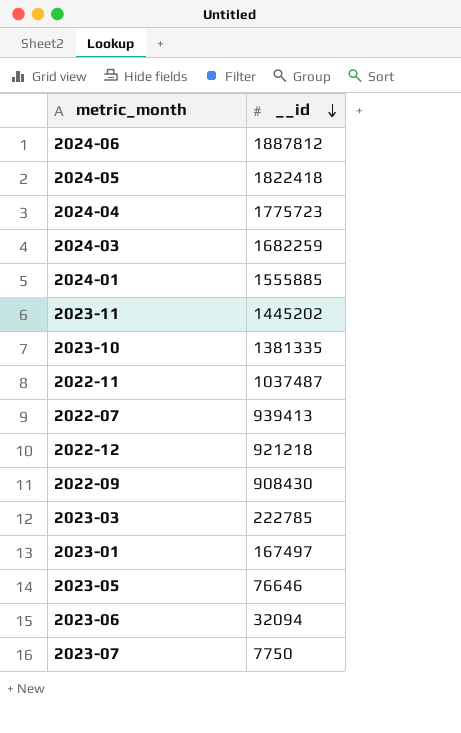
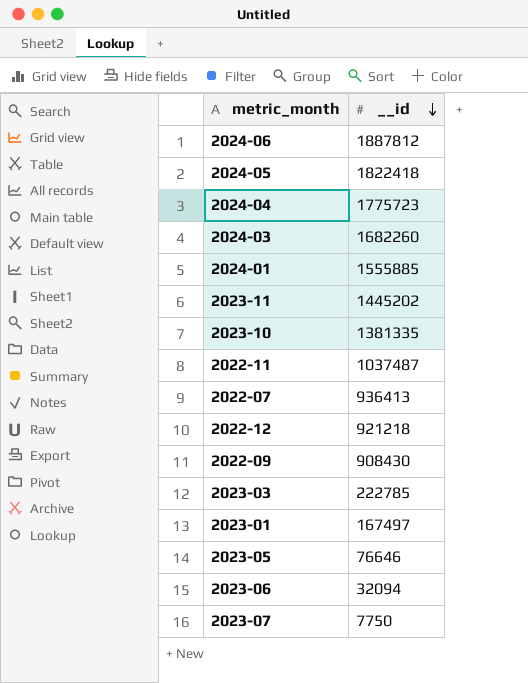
2024-03 | __id: 1682259 -> 1682260
2022-07 | __id: 939413 -> 936413

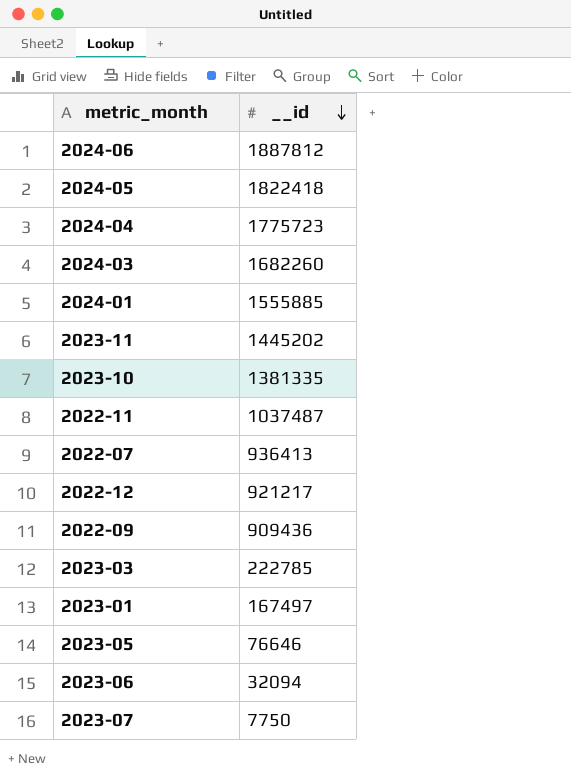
2022-12 | __id: 921218 -> 921217
2022-09 | __id: 908430 -> 909436

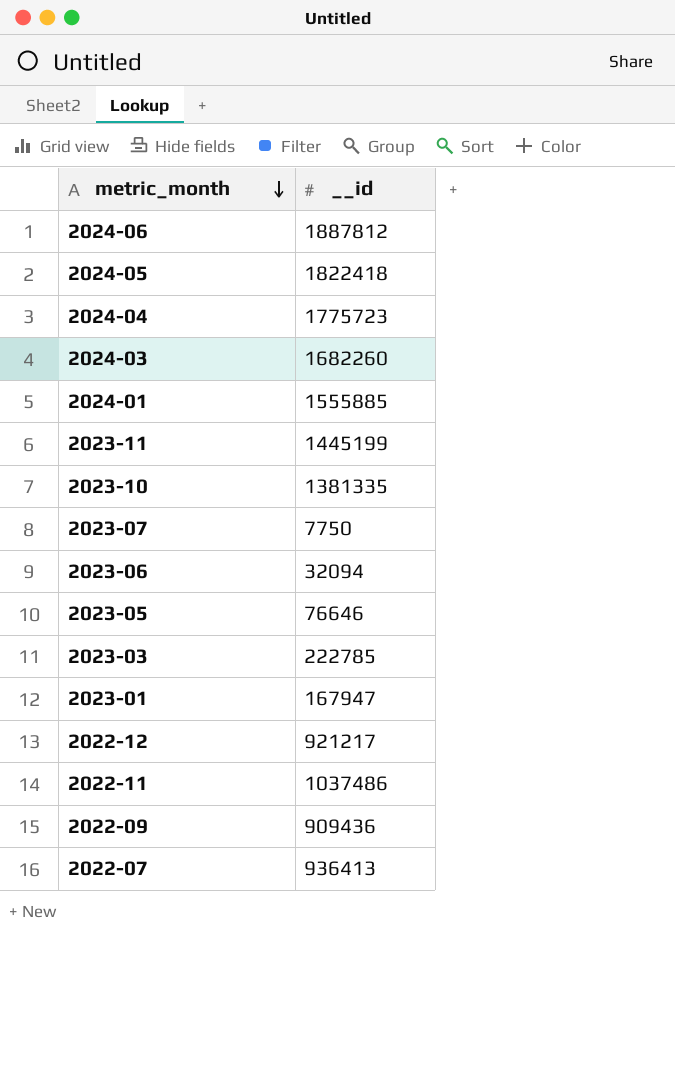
row order: __id descending -> metric_month descending
2023-11 | __id: 1445202 -> 1445199
2023-01 | __id: 167497 -> 167947
2022-11 | __id: 1037487 -> 1037486

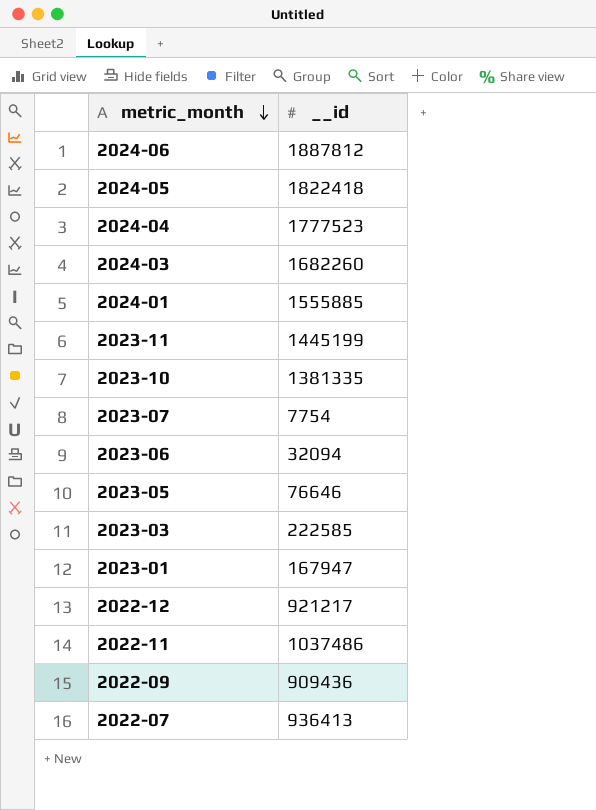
2024-04 | __id: 1775723 -> 1777523
2023-07 | __id: 7750 -> 7754
2023-03 | __id: 222785 -> 222585

